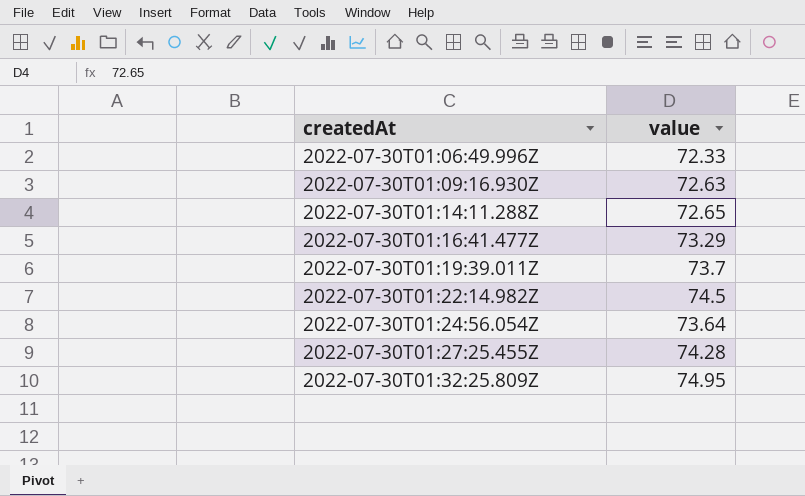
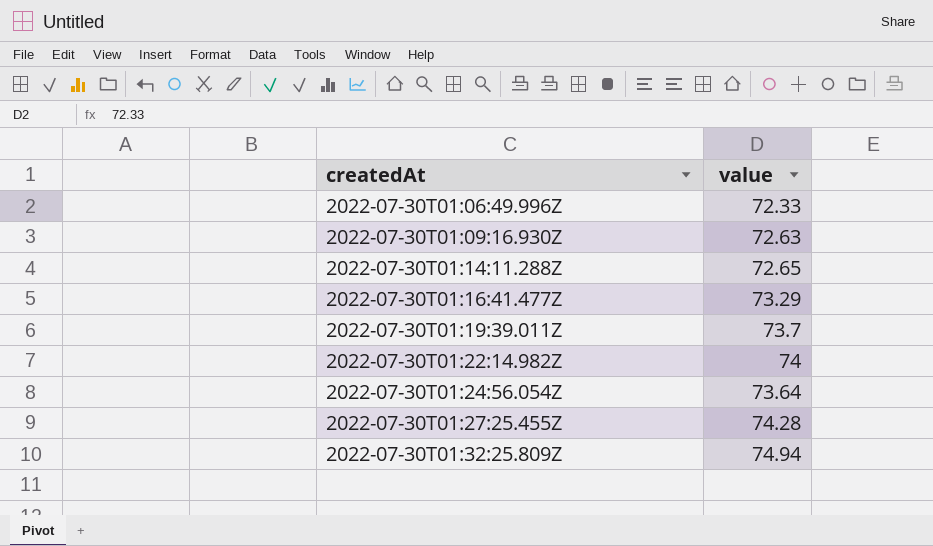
2022-07-30T01:22:14.982Z | value: 74.5 -> 74
2022-07-30T01:32:25.809Z | value: 74.95 -> 74.94

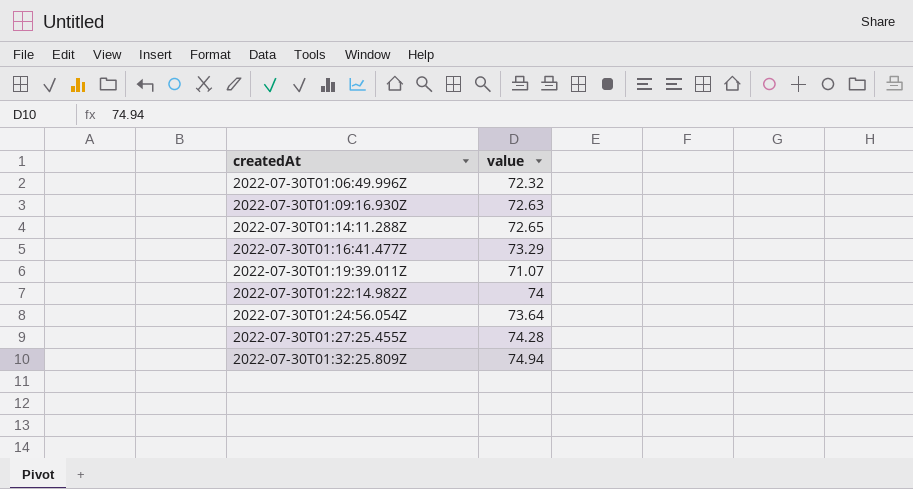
2022-07-30T01:06:49.996Z | value: 72.33 -> 72.32
2022-07-30T01:19:39.011Z | value: 73.7 -> 71.07

